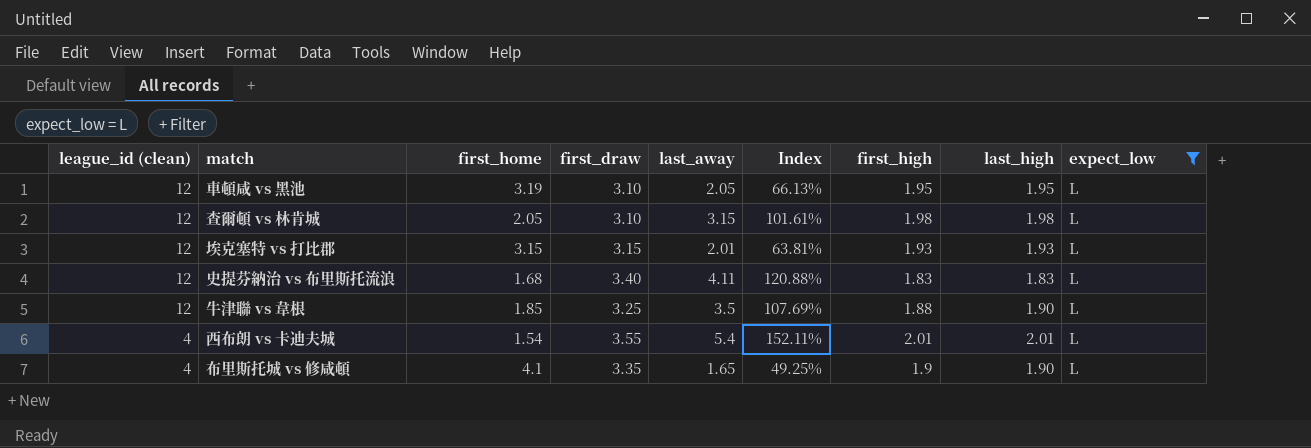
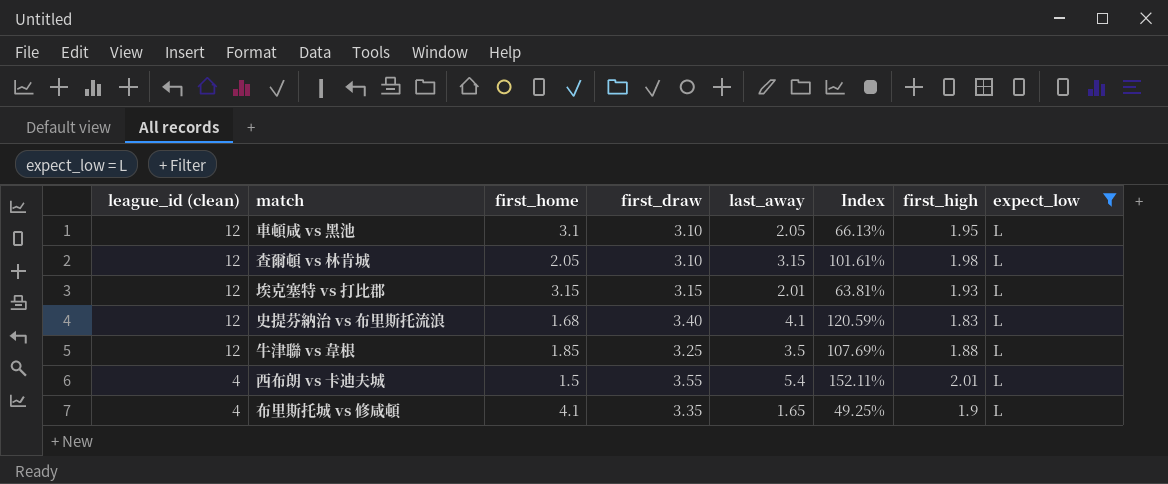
column last_high | position: 8 -> none
車頓咸 vs 黑池 | first_home: 3.19 -> 3.1
史提芬納治 vs 布里斯托流浪 | last_away: 4.11 -> 4.1
史提芬納治 vs 布里斯托流浪 | Index: 120.88% -> 120.59%
西布朗 vs 卡迪夫城 | first_home: 1.54 -> 1.5

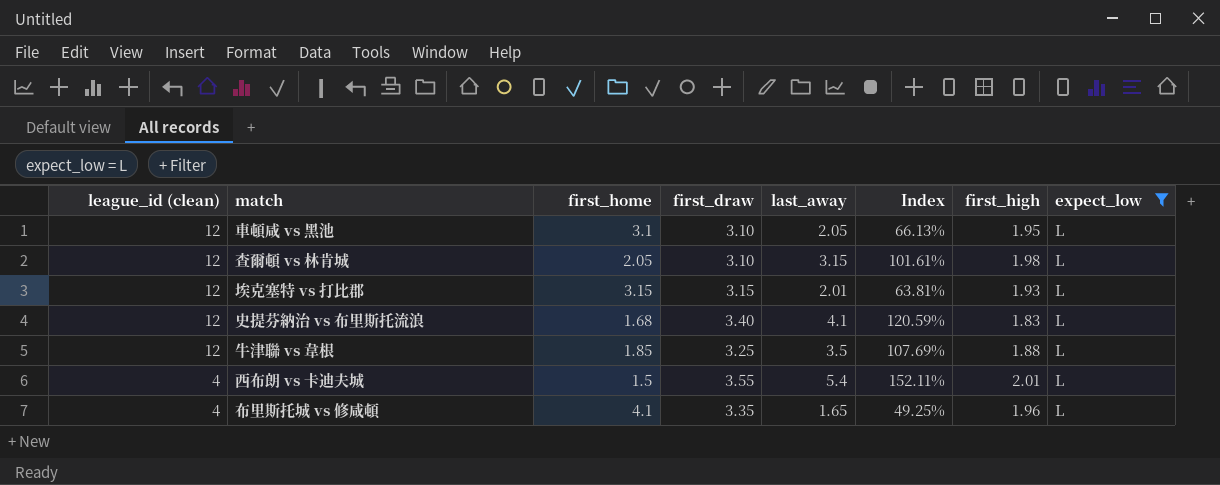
布里斯托城 vs 修咸頓 | first_high: 1.9 -> 1.96

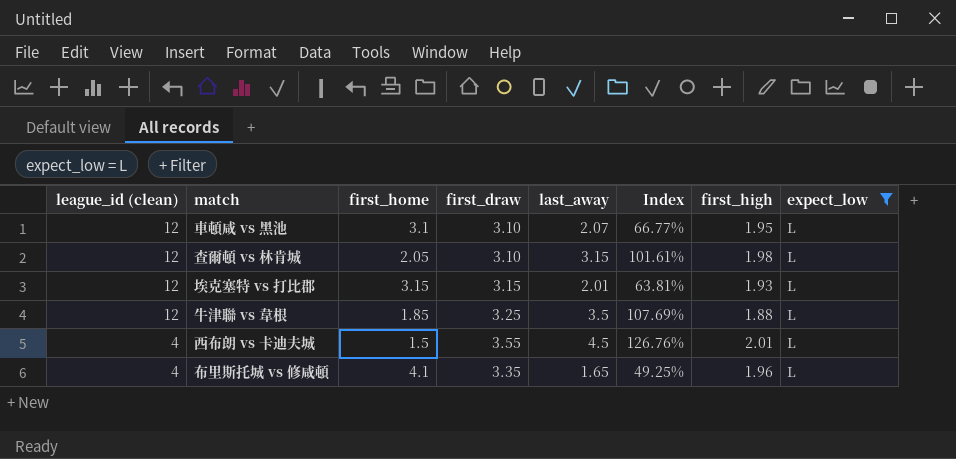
row 史提芬納治 vs 布里斯托流浪: 12 | 1.68 | 3.40 | 4.1 | 120.59% | 1.83 | L -> none
車頓咸 vs 黑池 | last_away: 2.05 -> 2.07
車頓咸 vs 黑池 | Index: 66.13% -> 66.77%
西布朗 vs 卡迪夫城 | last_away: 5.4 -> 4.5
西布朗 vs 卡迪夫城 | Index: 152.11% -> 126.76%

